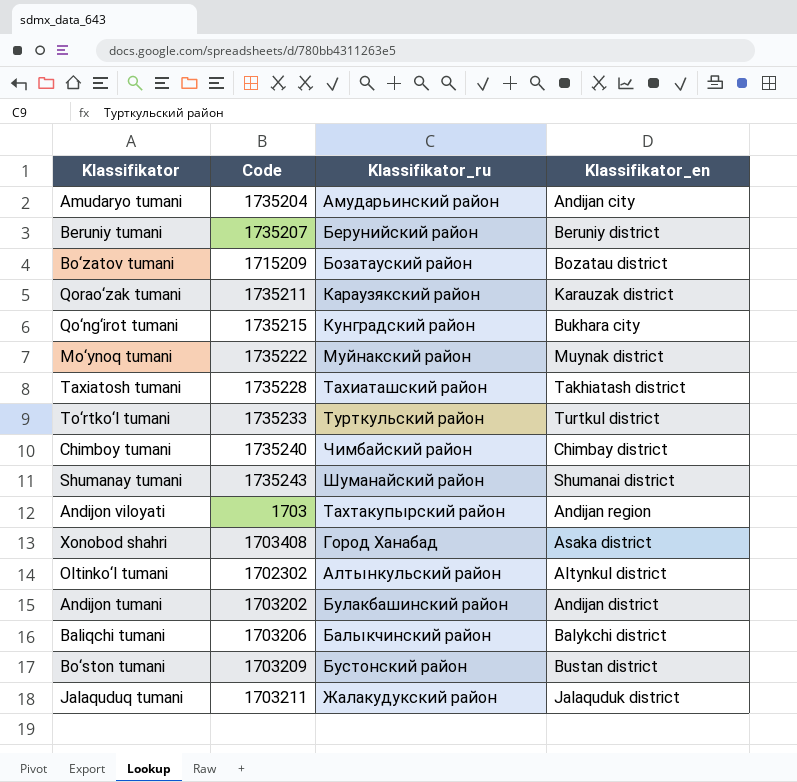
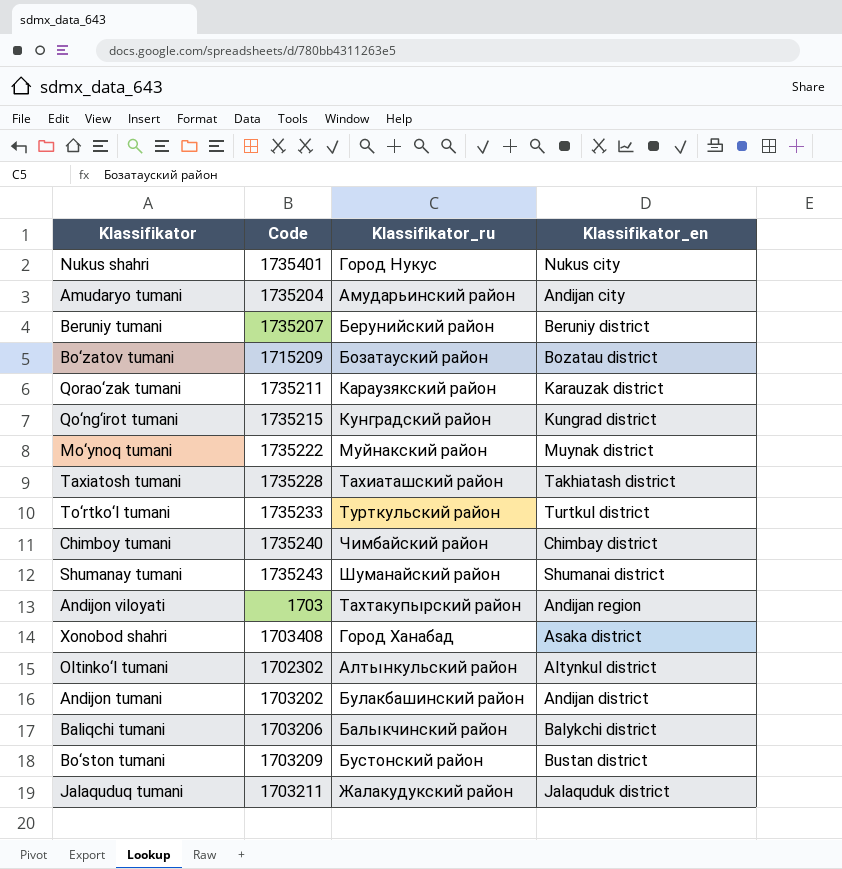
row Nukus shahri: none -> 1735401 | Город Нукус | Nukus city
Qo‘ng‘irot tumani | Klassifikator_en: Bukhara city -> Kungrad district

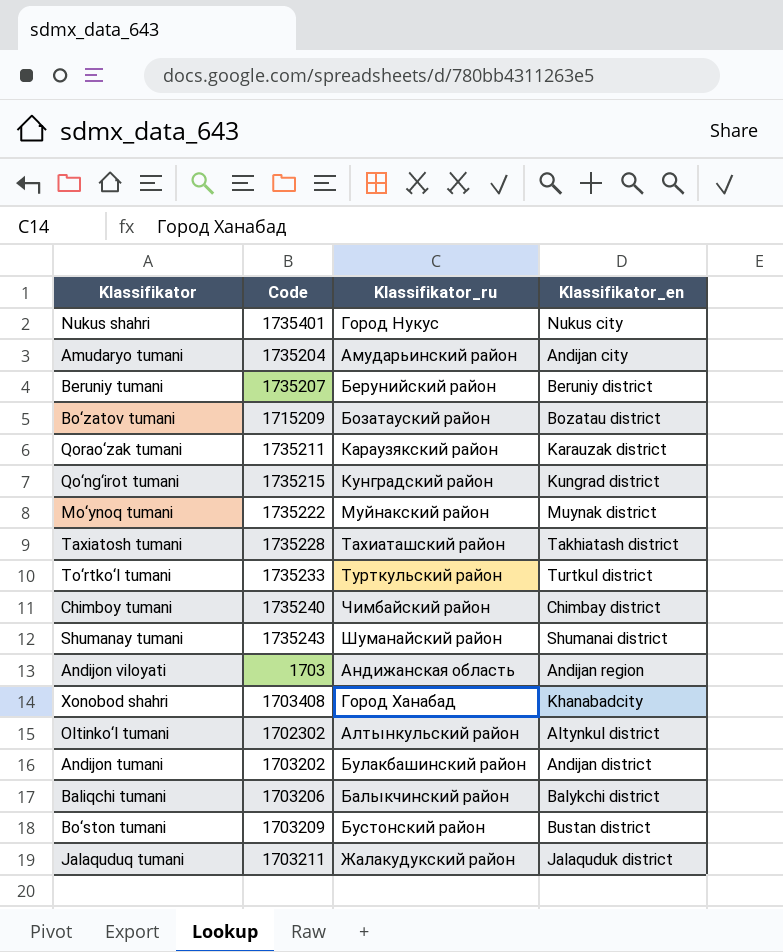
Andijon viloyati | Klassifikator_ru: Тахтакупырский район -> Андижанская область
Xonobod shahri | Klassifikator_en: Asaka district -> Khanabadcity

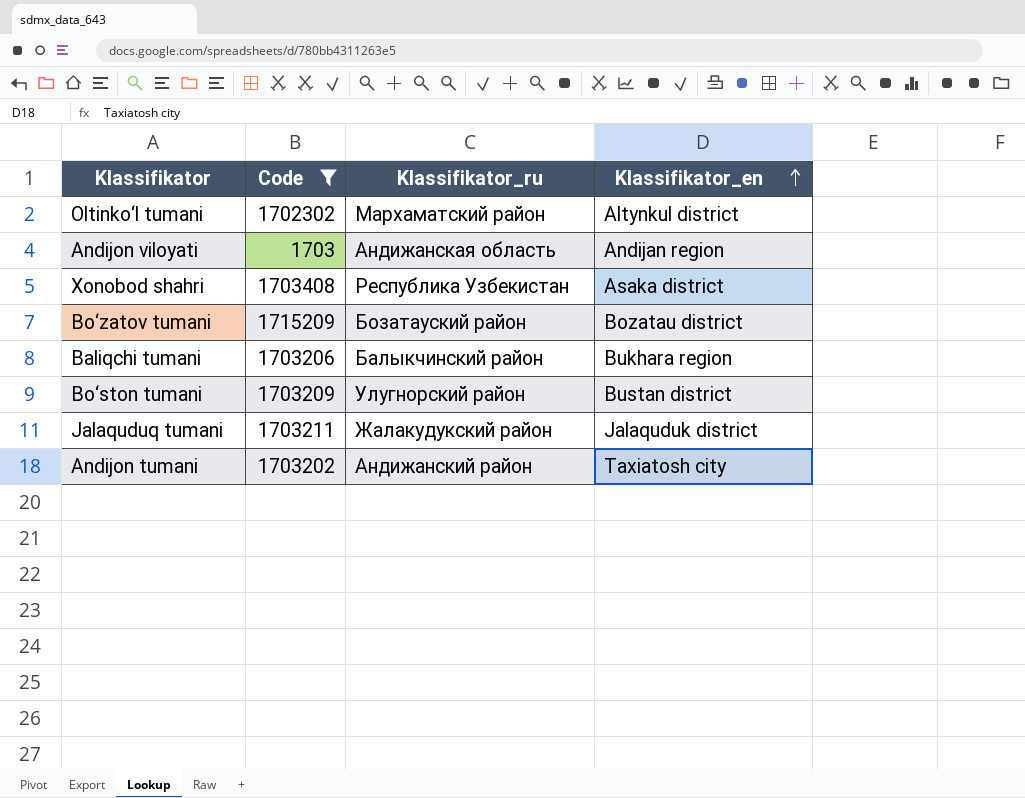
filter: none -> Code <= 1715209
row order: none -> Klassifikator_en ascending
Oltinko‘l tumani | Klassifikator_ru: Алтынкульский район -> Мархаматский район
Xonobod shahri | Klassifikator_ru: Город Ханабад -> Республика Узбекистан
Xonobod shahri | Klassifikator_en: Khanabadcity -> Asaka district
Baliqchi tumani | Klassifikator_en: Balykchi district -> Bukhara region
Bo‘ston tumani | Klassifikator_ru: Бустонский район -> Улугноpский район
Andijon tumani | Klassifikator_ru: Булакбашинский район -> Андижанский район
Andijon tumani | Klassifikator_en: Andijan district -> Taxiatosh city

